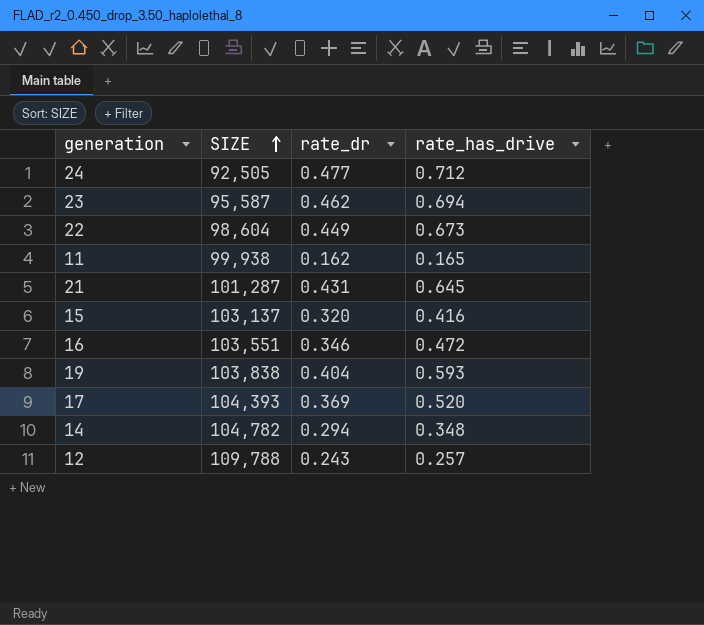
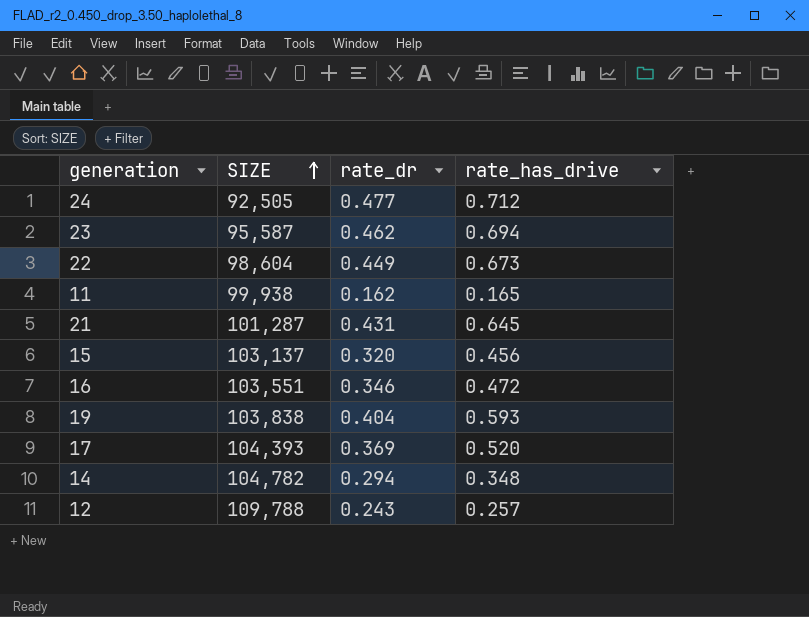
15 | rate_has_drive: 0.416 -> 0.456

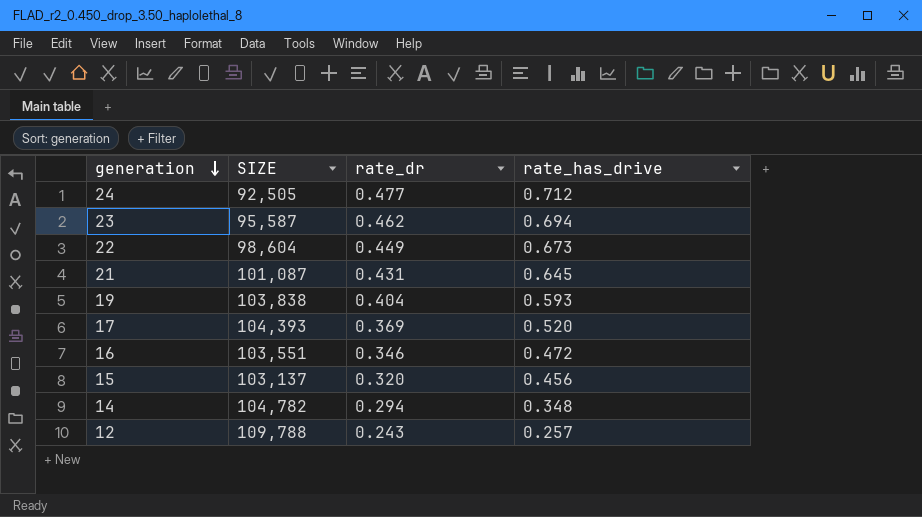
row order: SIZE ascending -> generation descending
row 11: 99,938 | 0.162 | 0.165 -> none
21 | SIZE: 101,287 -> 101,087

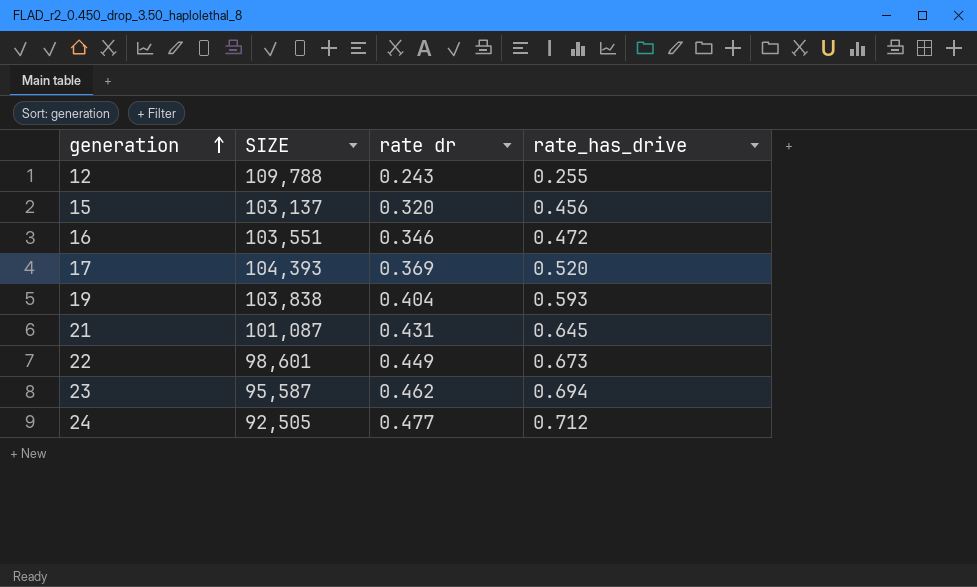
row order: generation descending -> generation ascending
column name: rate_dr -> rate dr
row 14: 104,782 | 0.294 | 0.348 -> none
12 | rate_has_drive: 0.257 -> 0.255
22 | SIZE: 98,604 -> 98,601

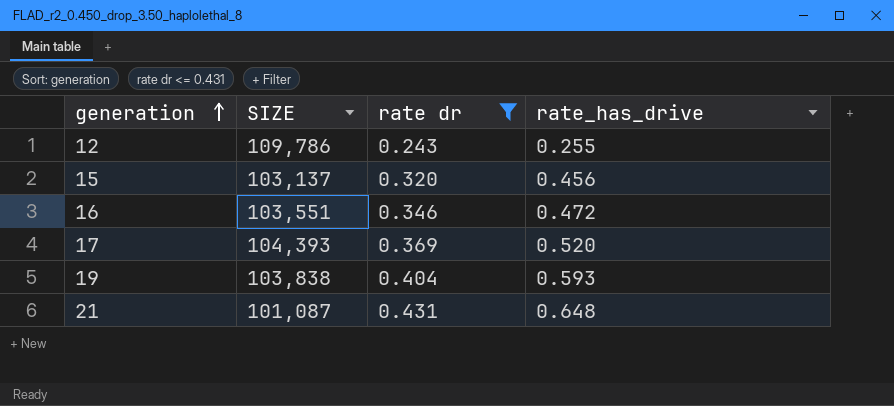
filter: none -> rate dr <= 0.431
12 | SIZE: 109,788 -> 109,786
21 | rate_has_drive: 0.645 -> 0.648

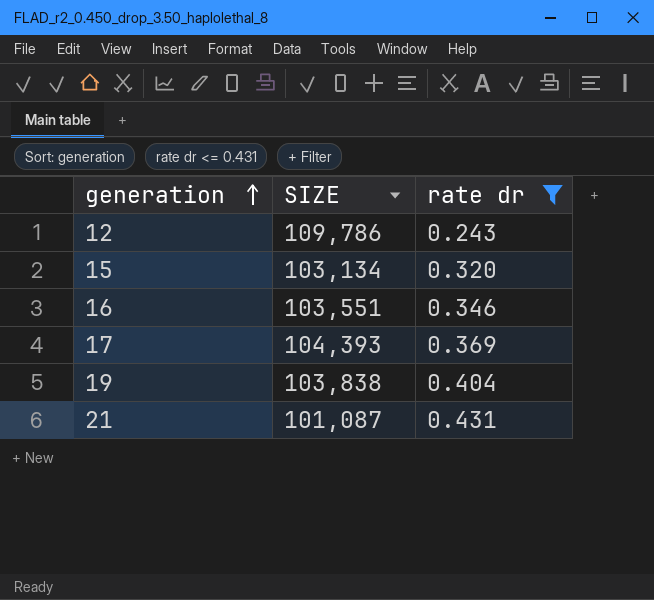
column rate_has_drive | position: 4 -> none
15 | SIZE: 103,137 -> 103,134

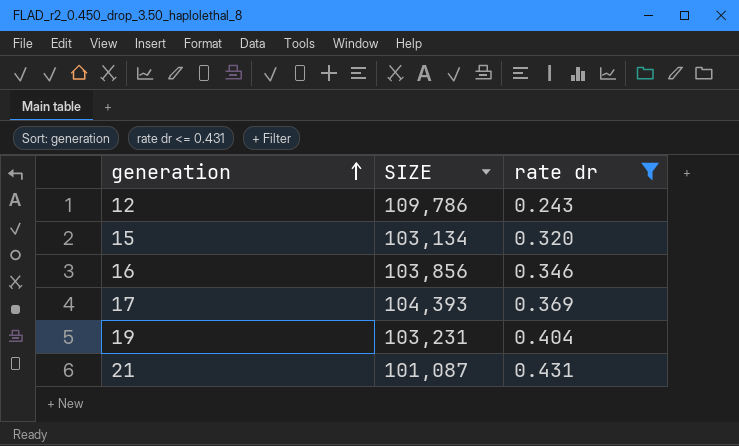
16 | SIZE: 103,551 -> 103,856
19 | SIZE: 103,838 -> 103,231

